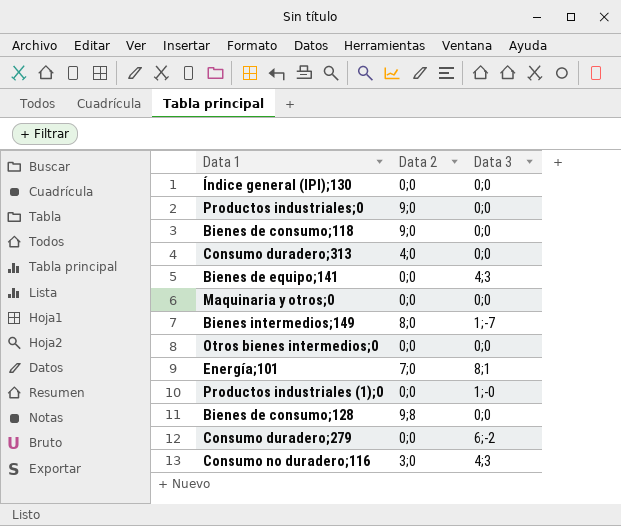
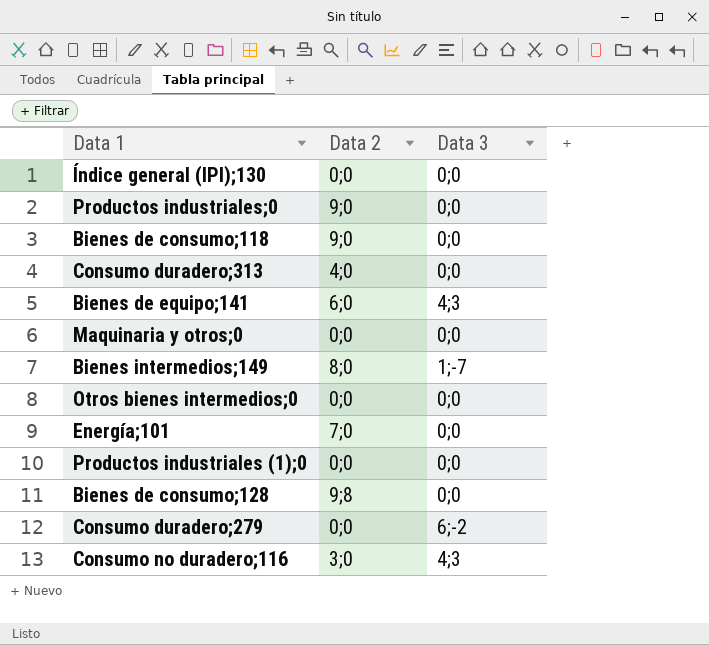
Bienes de equipo;141 | Data 2: 0;0 -> 6;0
Energía;101 | Data 3: 8;1 -> 0;0
Productos industriales (1);0 | Data 3: 1;-0 -> 0;0

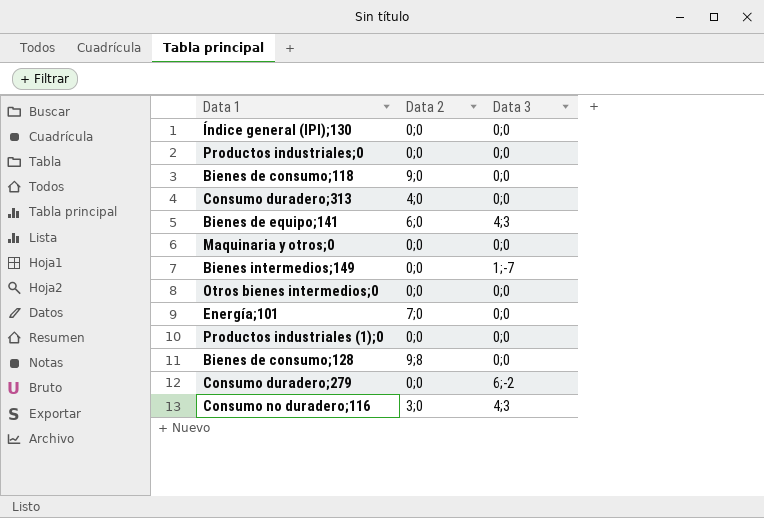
Productos industriales;0 | Data 2: 9;0 -> 0;0
Bienes intermedios;149 | Data 2: 8;0 -> 0;0

